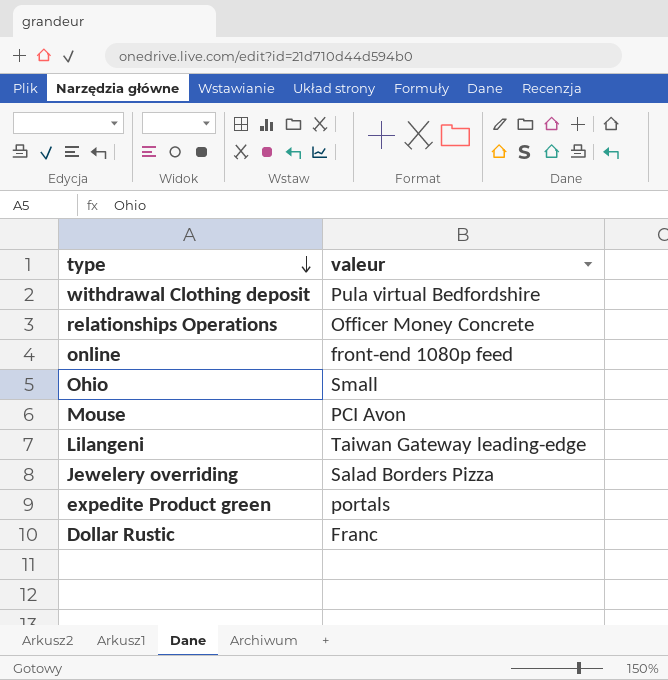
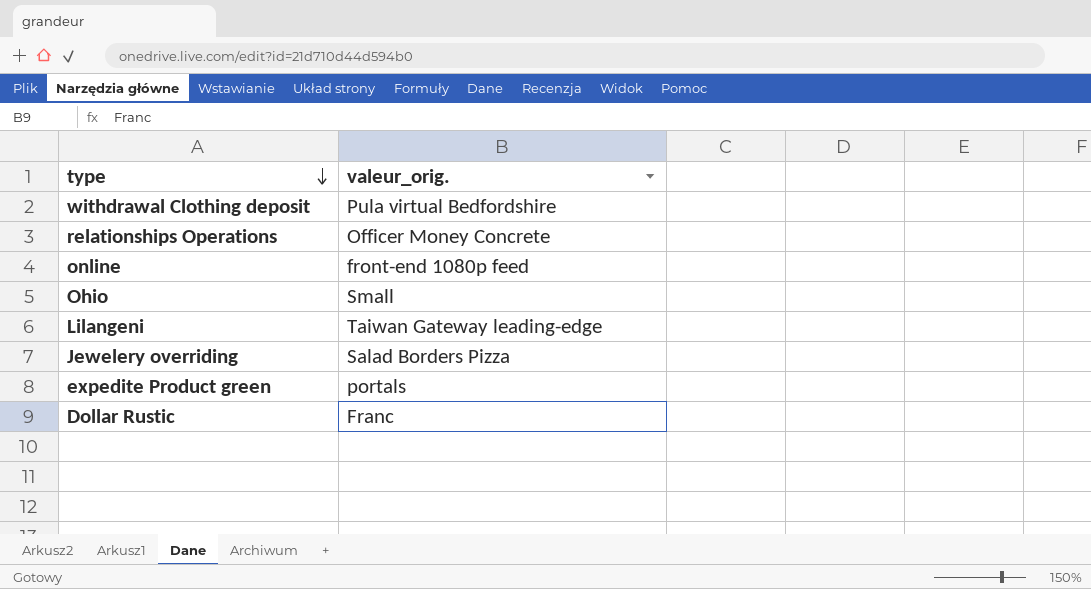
column name: valeur -> valeur_orig.
row Mouse: PCI Avon -> none

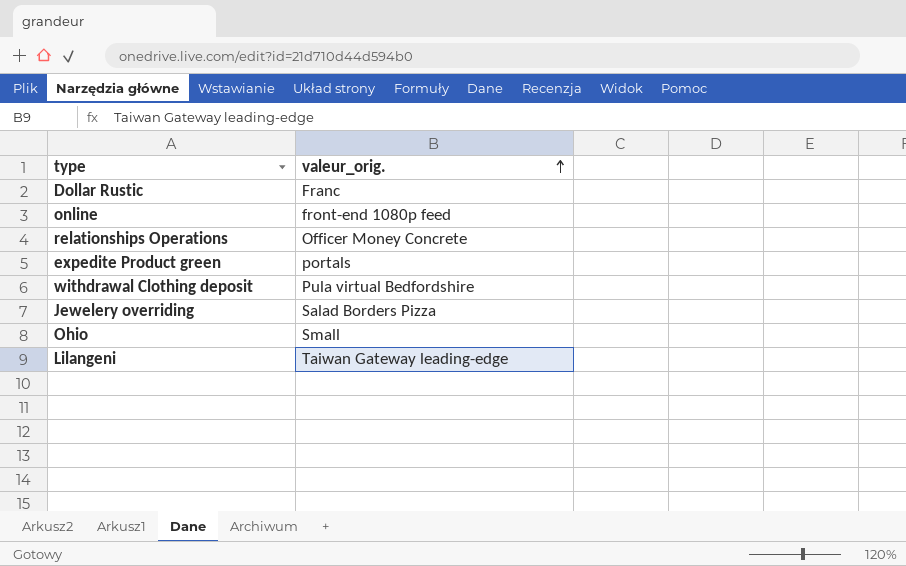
row order: type descending -> valeur_orig. ascending

